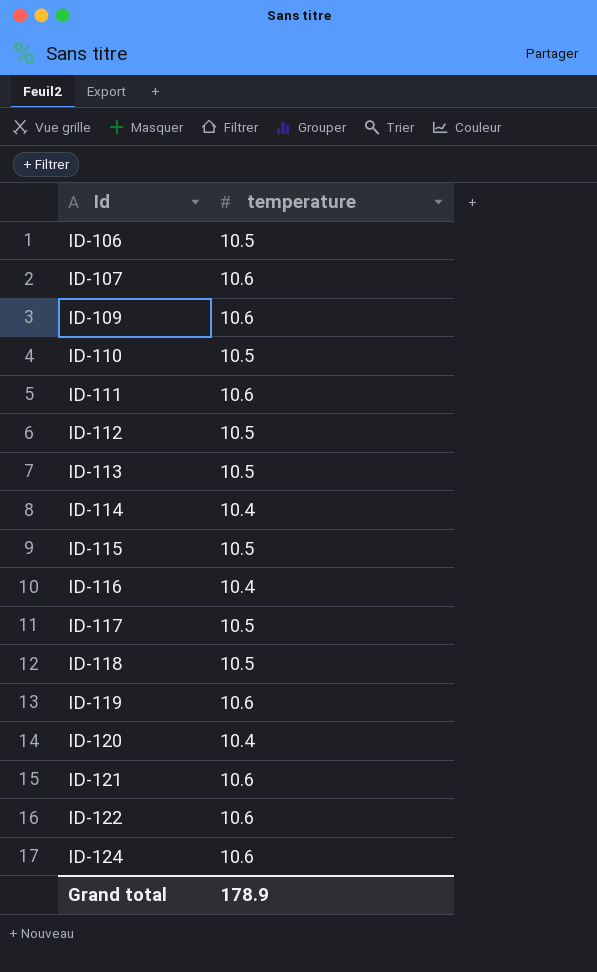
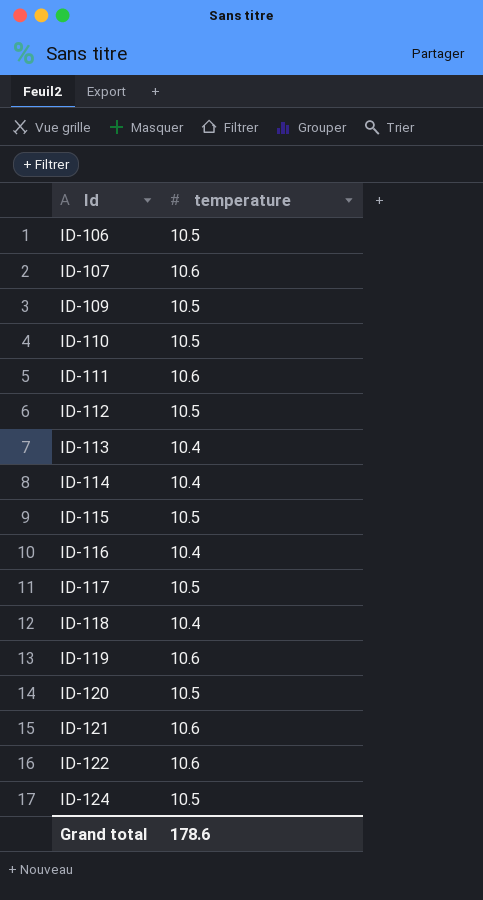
ID-109 | temperature: 10.6 -> 10.5
ID-113 | temperature: 10.5 -> 10.4
ID-118 | temperature: 10.5 -> 10.4
ID-120 | temperature: 10.4 -> 10.5
ID-124 | temperature: 10.6 -> 10.5
Grand total | temperature: 178.9 -> 178.6

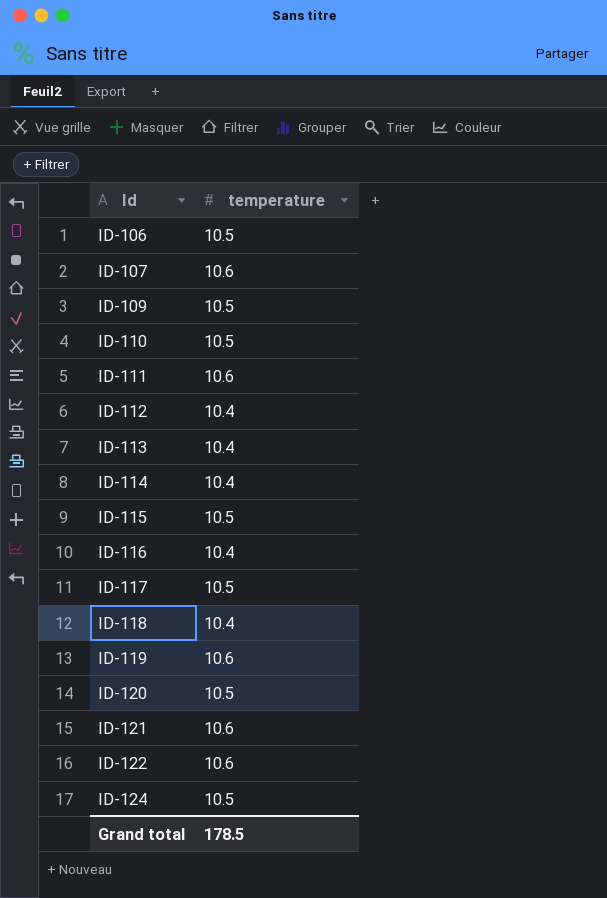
ID-112 | temperature: 10.5 -> 10.4
Grand total | temperature: 178.6 -> 178.5

